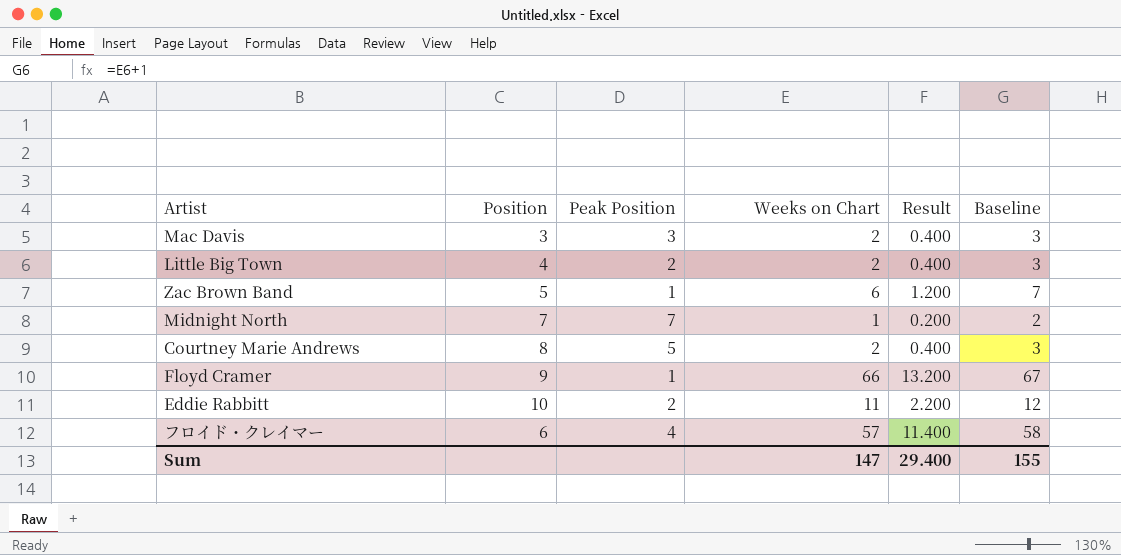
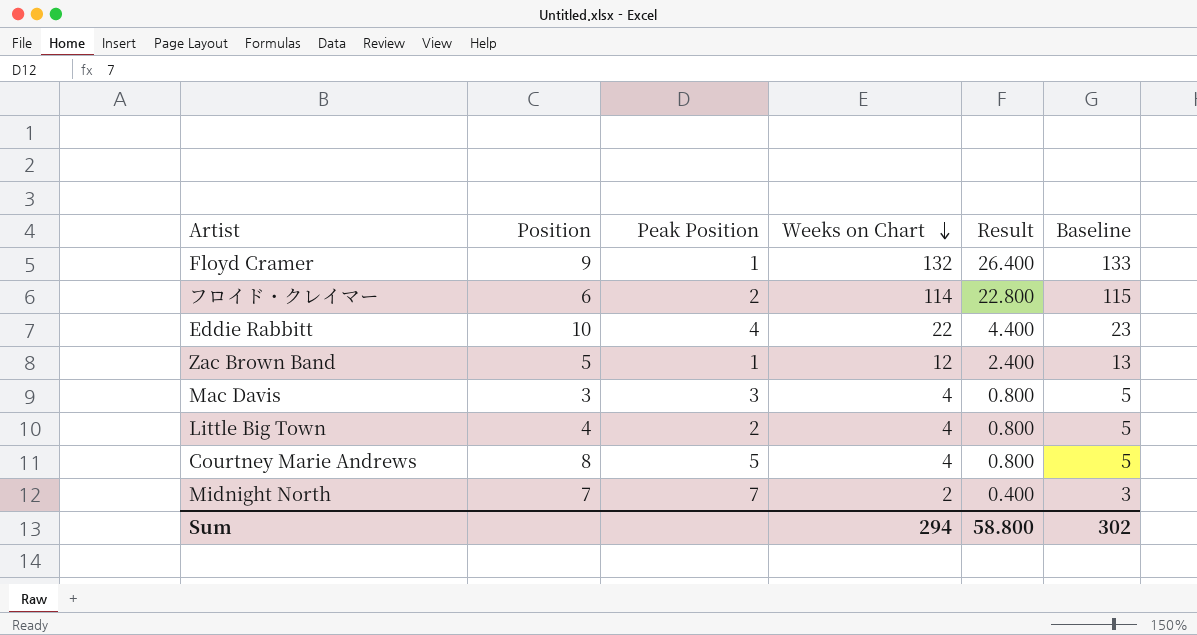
row order: none -> Weeks on Chart descending
Floyd Cramer | Weeks on Chart: 66 -> 132
Floyd Cramer | Result: 13.200 -> 26.400
Floyd Cramer | Baseline: 67 -> 133
フロイド・クレイマー | Peak Position: 4 -> 2
フロイド・クレイマー | Weeks on Chart: 57 -> 114
フロイド・クレイマー | Result: 11.400 -> 22.800
フロイド・クレイマー | Baseline: 58 -> 115
Eddie Rabbitt | Peak Position: 2 -> 4
Eddie Rabbitt | Weeks on Chart: 11 -> 22
Eddie Rabbitt | Result: 2.200 -> 4.400
Eddie Rabbitt | Baseline: 12 -> 23
Zac Brown Band | Weeks on Chart: 6 -> 12
Zac Brown Band | Result: 1.200 -> 2.400
Zac Brown Band | Baseline: 7 -> 13
Mac Davis | Weeks on Chart: 2 -> 4
Mac Davis | Result: 0.400 -> 0.800
Mac Davis | Baseline: 3 -> 5
Little Big Town | Weeks on Chart: 2 -> 4
Little Big Town | Result: 0.400 -> 0.800
Little Big Town | Baseline: 3 -> 5
Courtney Marie Andrews | Weeks on Chart: 2 -> 4
Courtney Marie Andrews | Result: 0.400 -> 0.800
Courtney Marie Andrews | Baseline: 3 -> 5
Midnight North | Weeks on Chart: 1 -> 2
Midnight North | Result: 0.200 -> 0.400
Midnight North | Baseline: 2 -> 3
Sum | Weeks on Chart: 147 -> 294
Sum | Result: 29.400 -> 58.800
Sum | Baseline: 155 -> 302

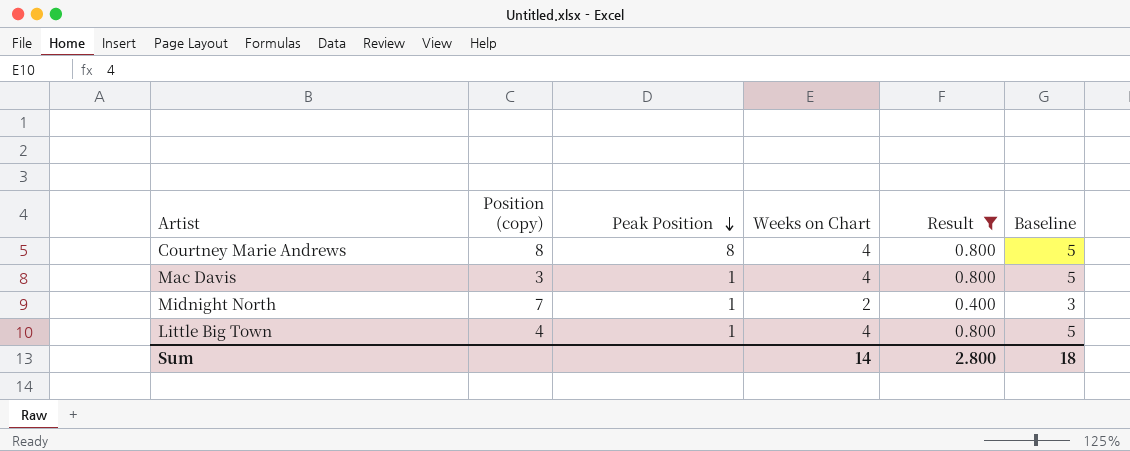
filter: none -> Result <= 0.800
row order: Weeks on Chart descending -> Peak Position descending
column name: Position -> Position (copy)
Courtney Marie Andrews | Peak Position: 5 -> 8
Mac Davis | Peak Position: 3 -> 1
Midnight North | Peak Position: 7 -> 1
Little Big Town | Peak Position: 2 -> 1
Sum | Weeks on Chart: 294 -> 14
Sum | Result: 58.800 -> 2.800
Sum | Baseline: 302 -> 18

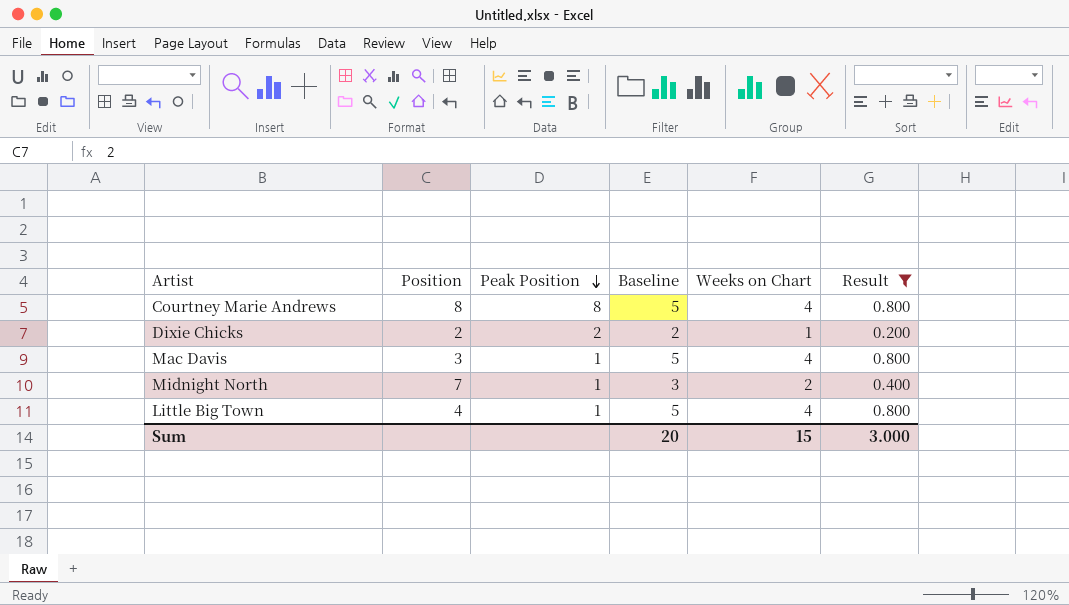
column name: Position (copy) -> Position
column Baseline | position: 6 -> 4
row Dixie Chicks: none -> 2 | 2 | 2 | 1 | 0.200
Sum | Baseline: 18 -> 20
Sum | Weeks on Chart: 14 -> 15
Sum | Result: 2.800 -> 3.000

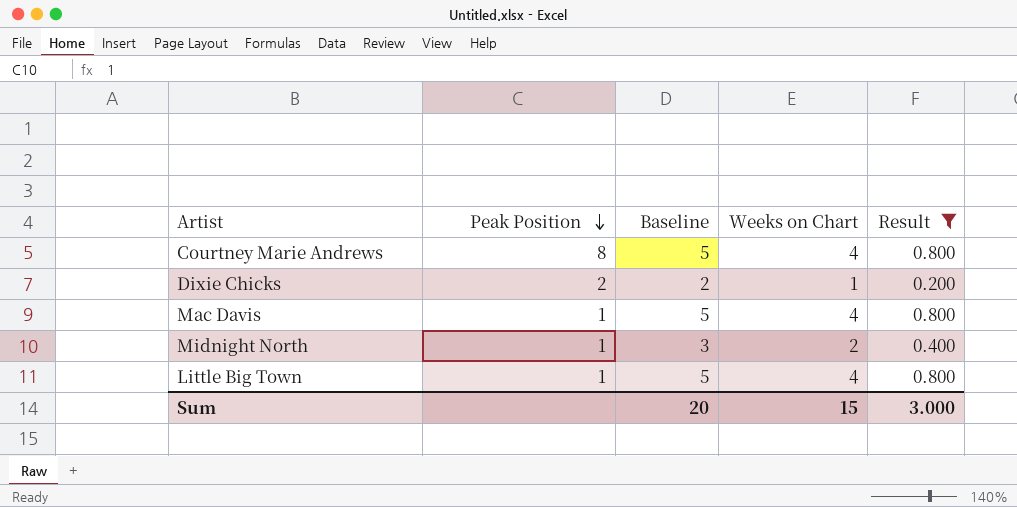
column Position | position: 2 -> none

